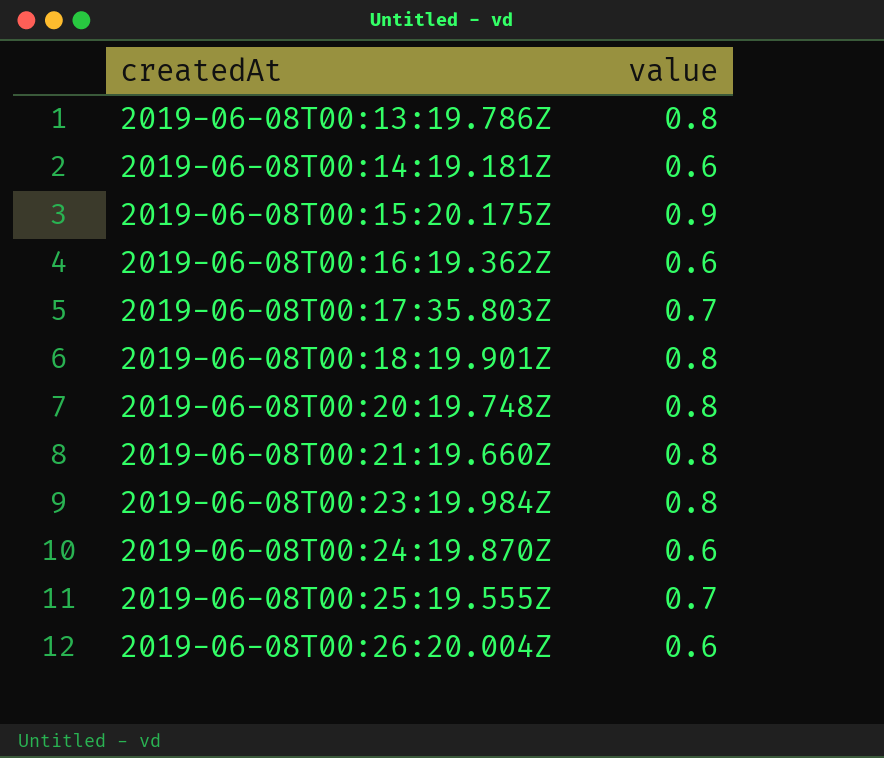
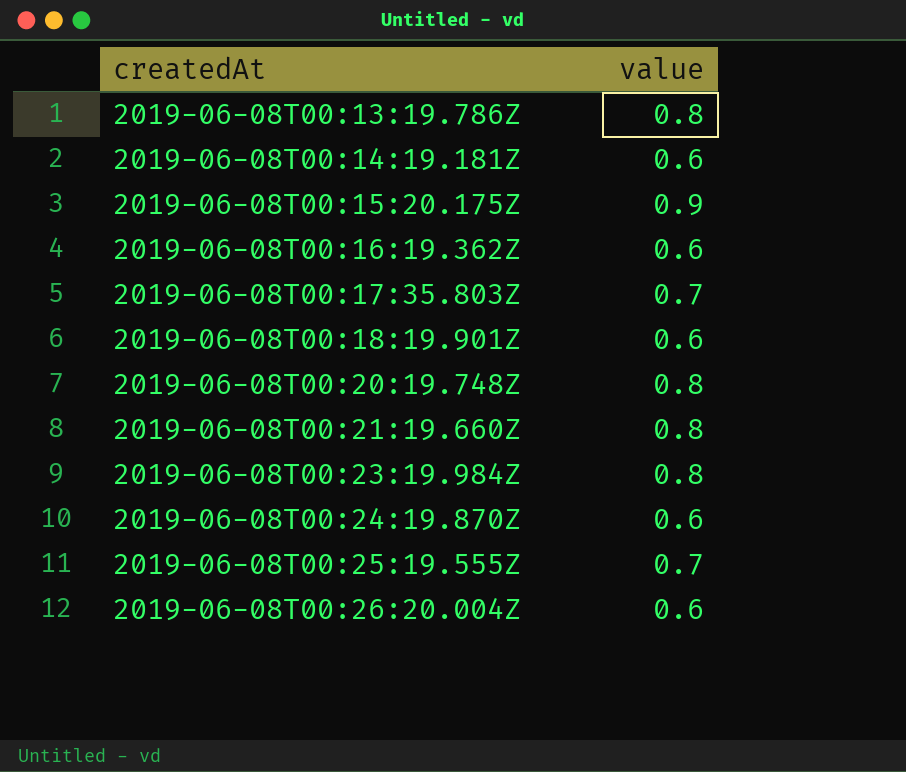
2019-06-08T00:18:19.901Z | value: 0.8 -> 0.6

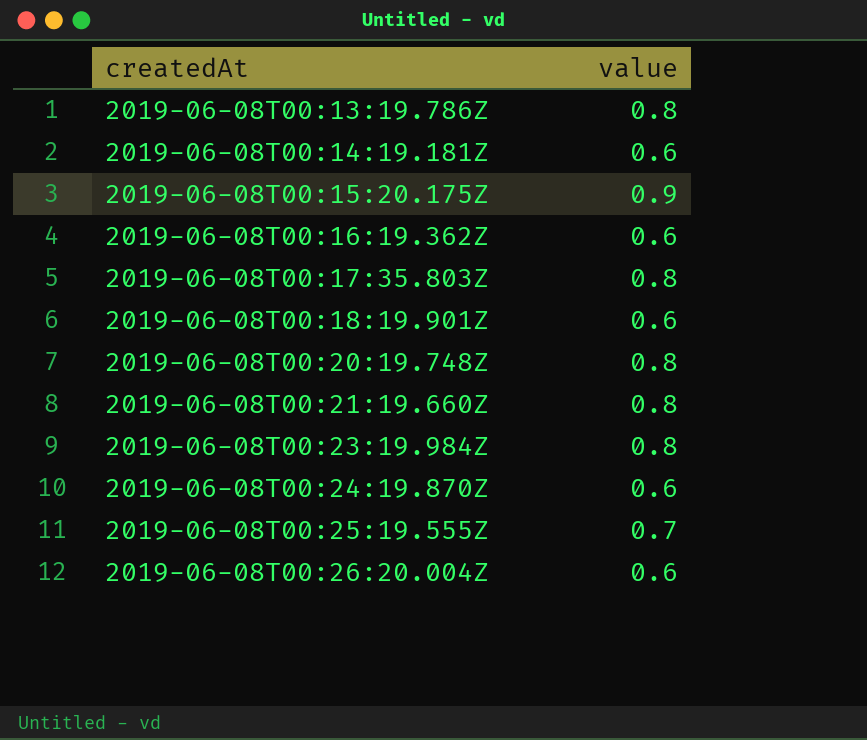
2019-06-08T00:17:35.803Z | value: 0.7 -> 0.8

